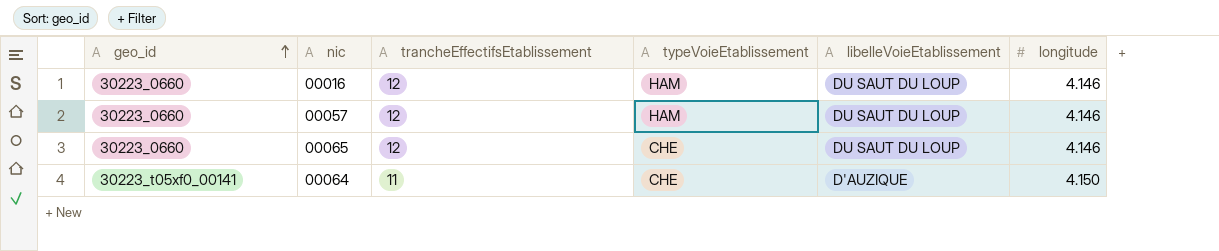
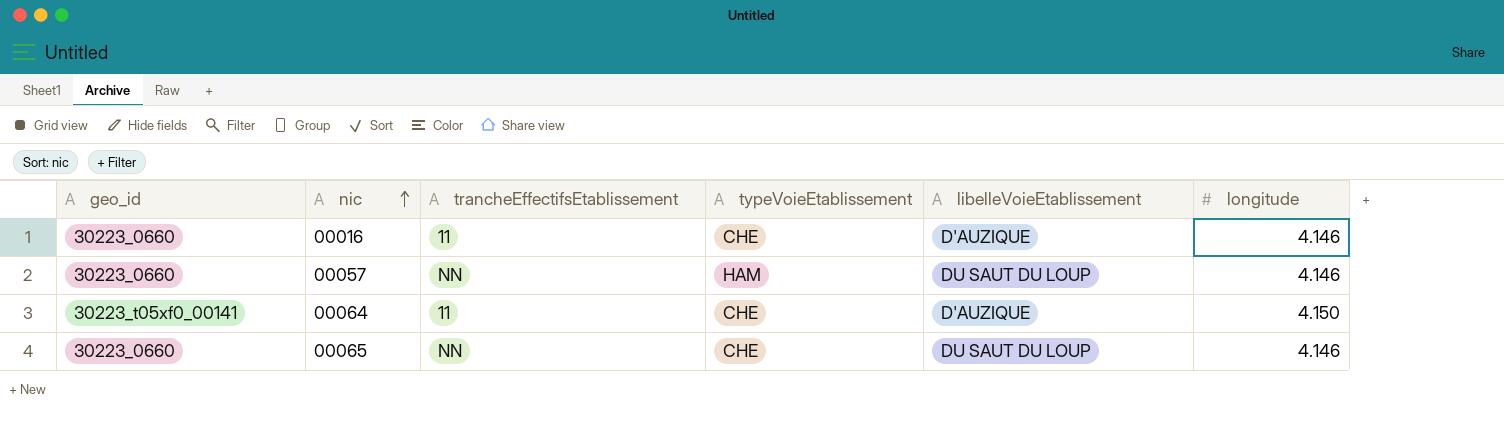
row order: geo_id ascending -> nic ascending
00016 | trancheEffectifsEtablissement: 12 -> 11
00016 | typeVoieEtablissement: HAM -> CHE
00016 | libelleVoieEtablissement: DU SAUT DU LOUP -> D'AUZIQUE
00057 | trancheEffectifsEtablissement: 12 -> NN
00065 | trancheEffectifsEtablissement: 12 -> NN

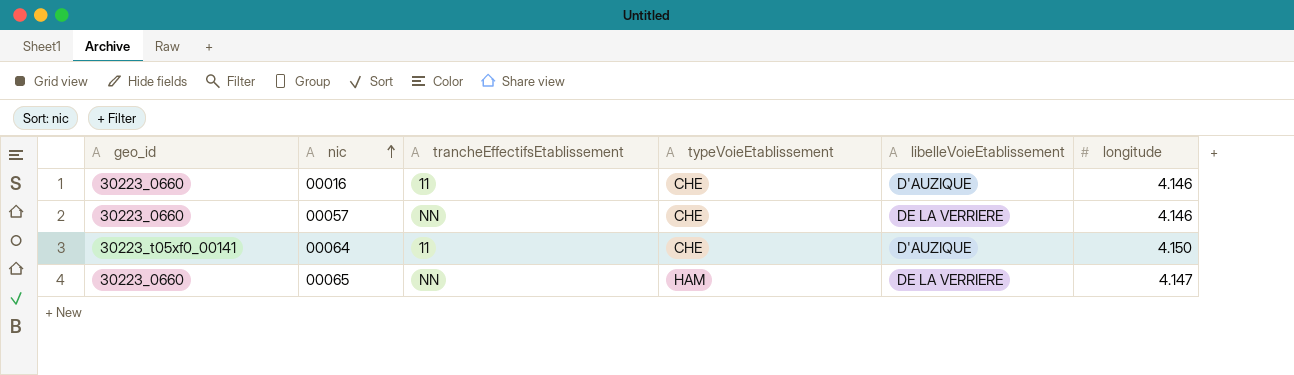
00057 | typeVoieEtablissement: HAM -> CHE
00057 | libelleVoieEtablissement: DU SAUT DU LOUP -> DE LA VERRIERE
00065 | typeVoieEtablissement: CHE -> HAM
00065 | libelleVoieEtablissement: DU SAUT DU LOUP -> DE LA VERRIERE
00065 | longitude: 4.146 -> 4.147

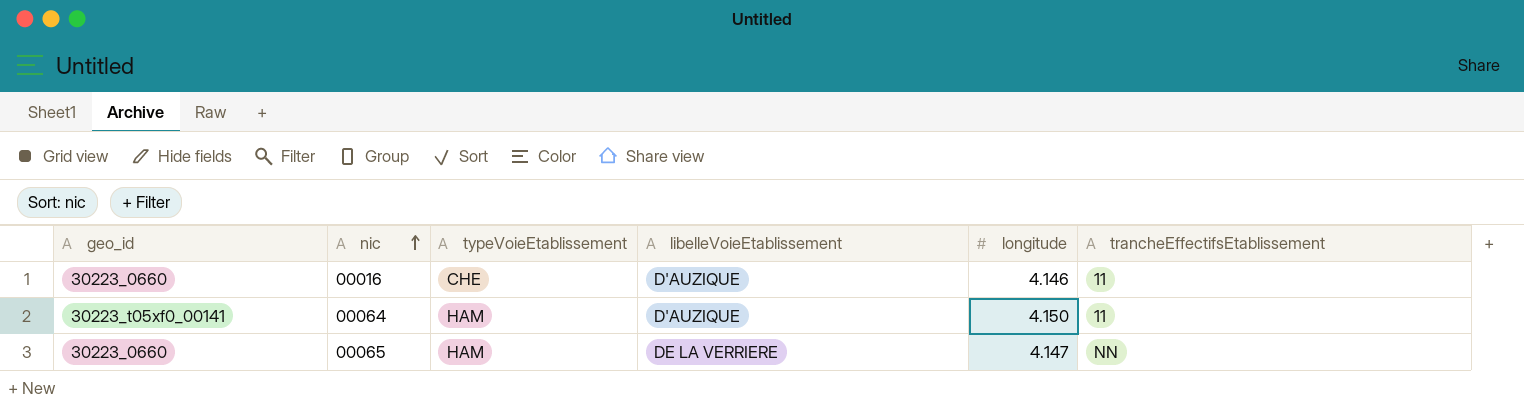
column trancheEffectifsEtablissement | position: 3 -> 6
row 00057: 30223_0660 | NN | CHE | DE LA VERRIERE | 4.146 -> none
00064 | typeVoieEtablissement: CHE -> HAM

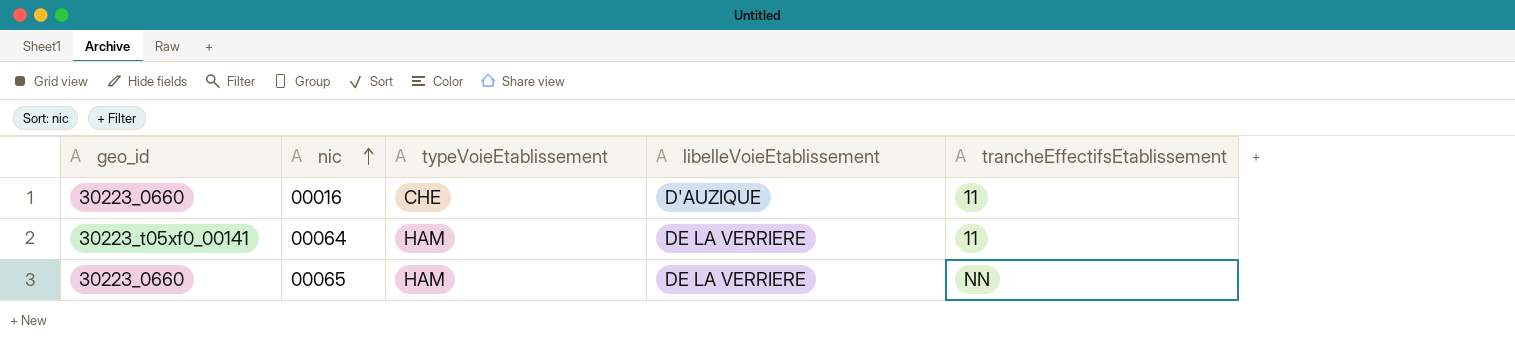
column longitude | position: 5 -> none
00064 | libelleVoieEtablissement: D'AUZIQUE -> DE LA VERRIERE

